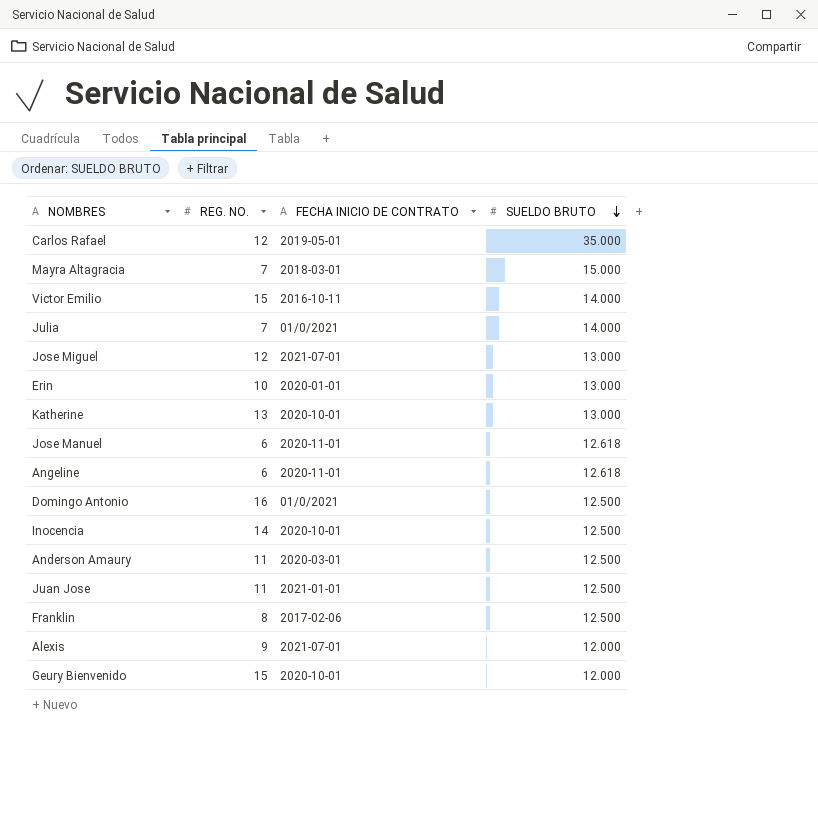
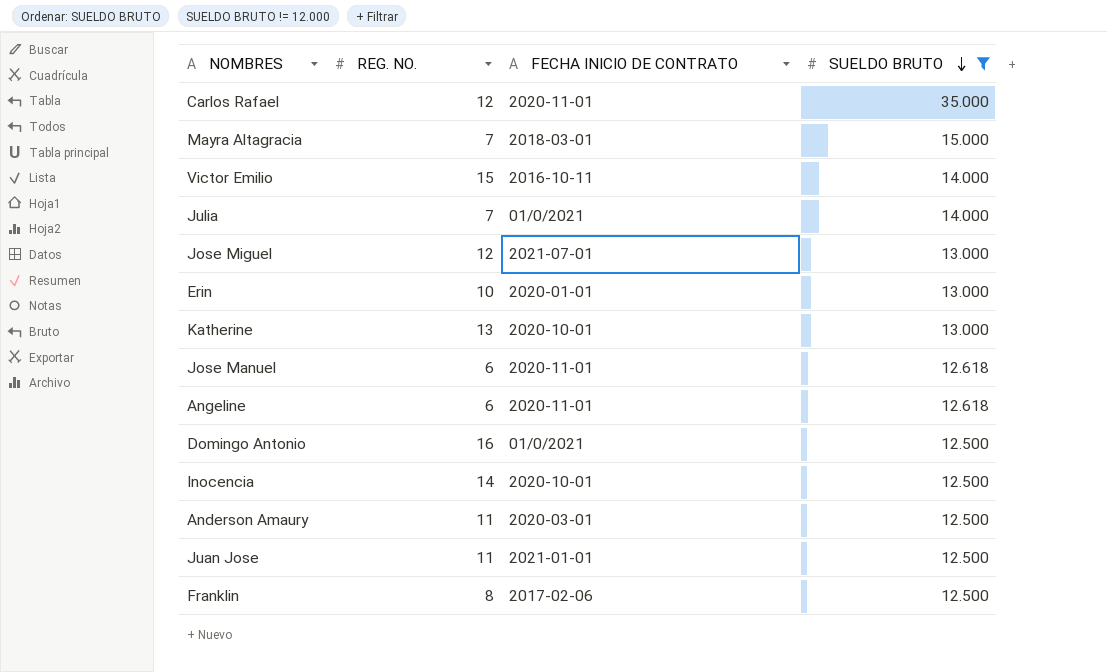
filter: none -> SUELDO BRUTO != 12.000
Carlos Rafael | FECHA INICIO DE CONTRATO: 2019-05-01 -> 2020-11-01

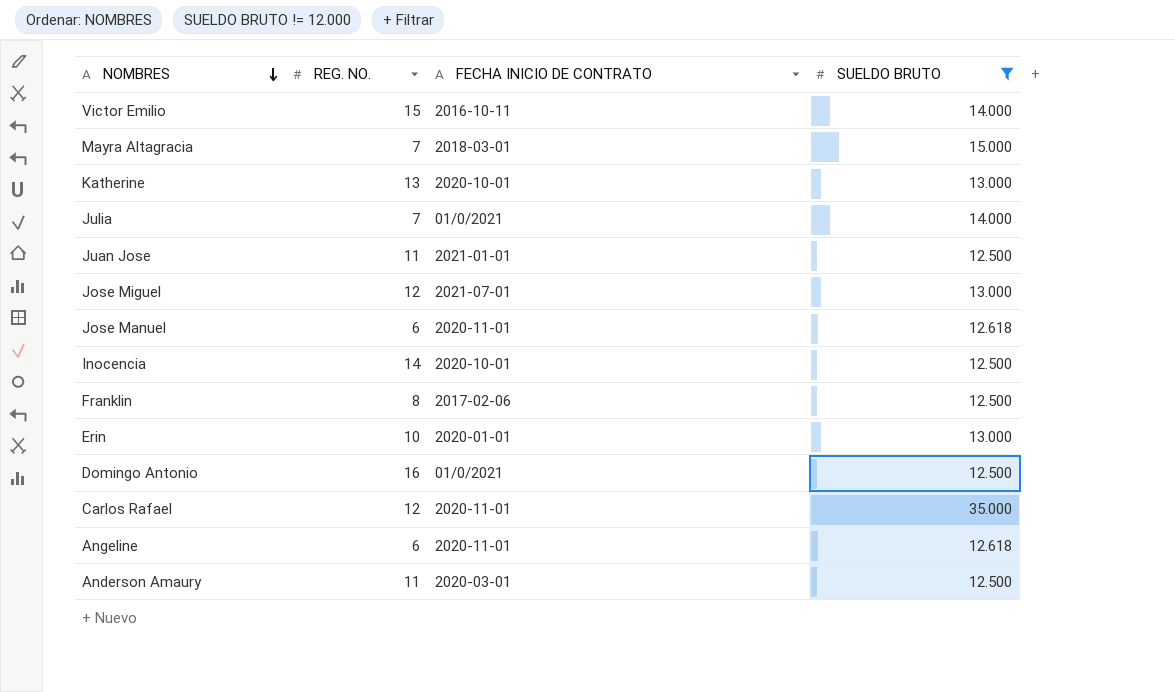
row order: SUELDO BRUTO descending -> NOMBRES descending

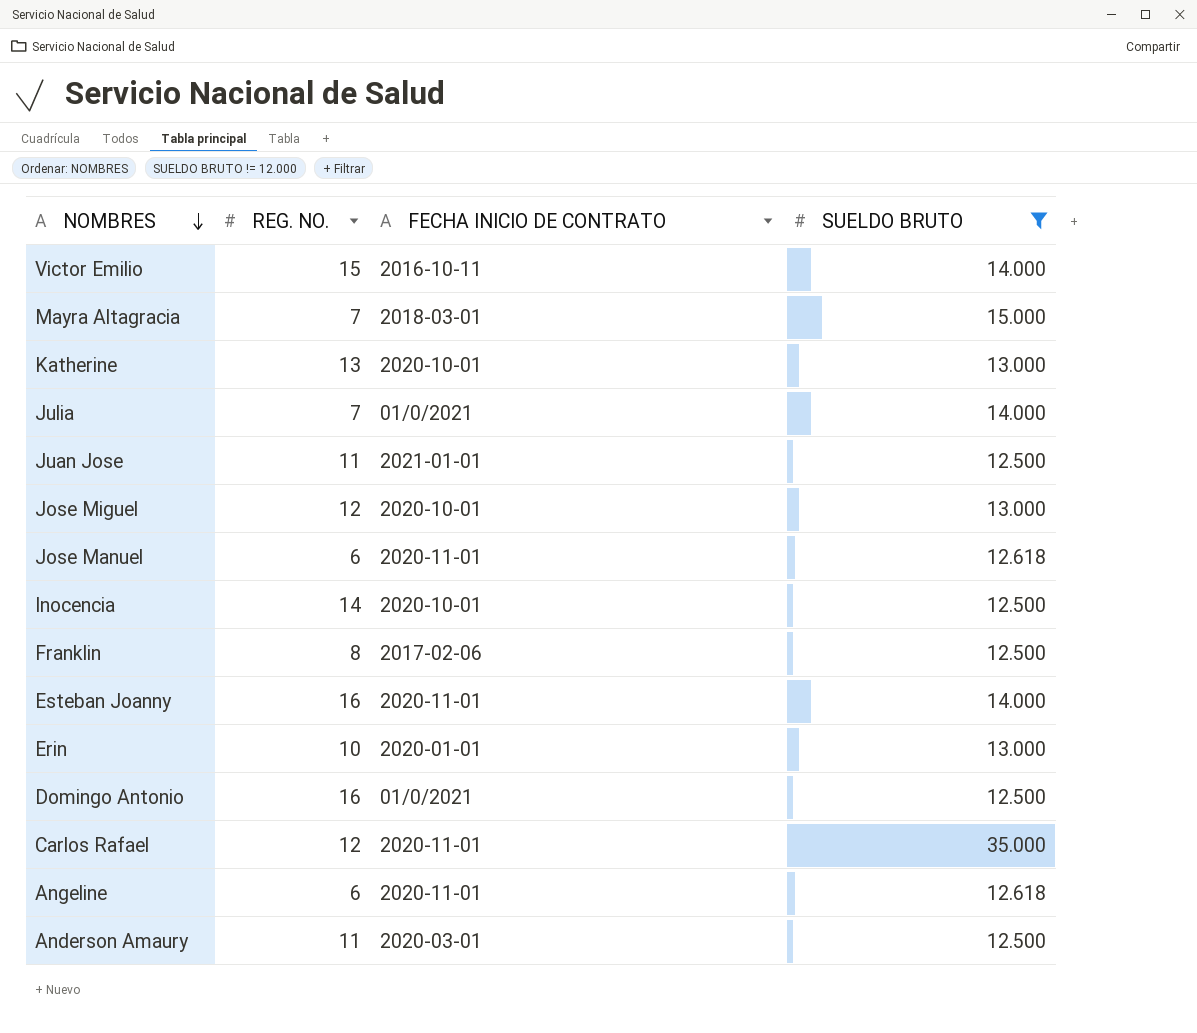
Jose Miguel | FECHA INICIO DE CONTRATO: 2021-07-01 -> 2020-10-01
row Esteban Joanny: none -> 16 | 2020-11-01 | 14.000

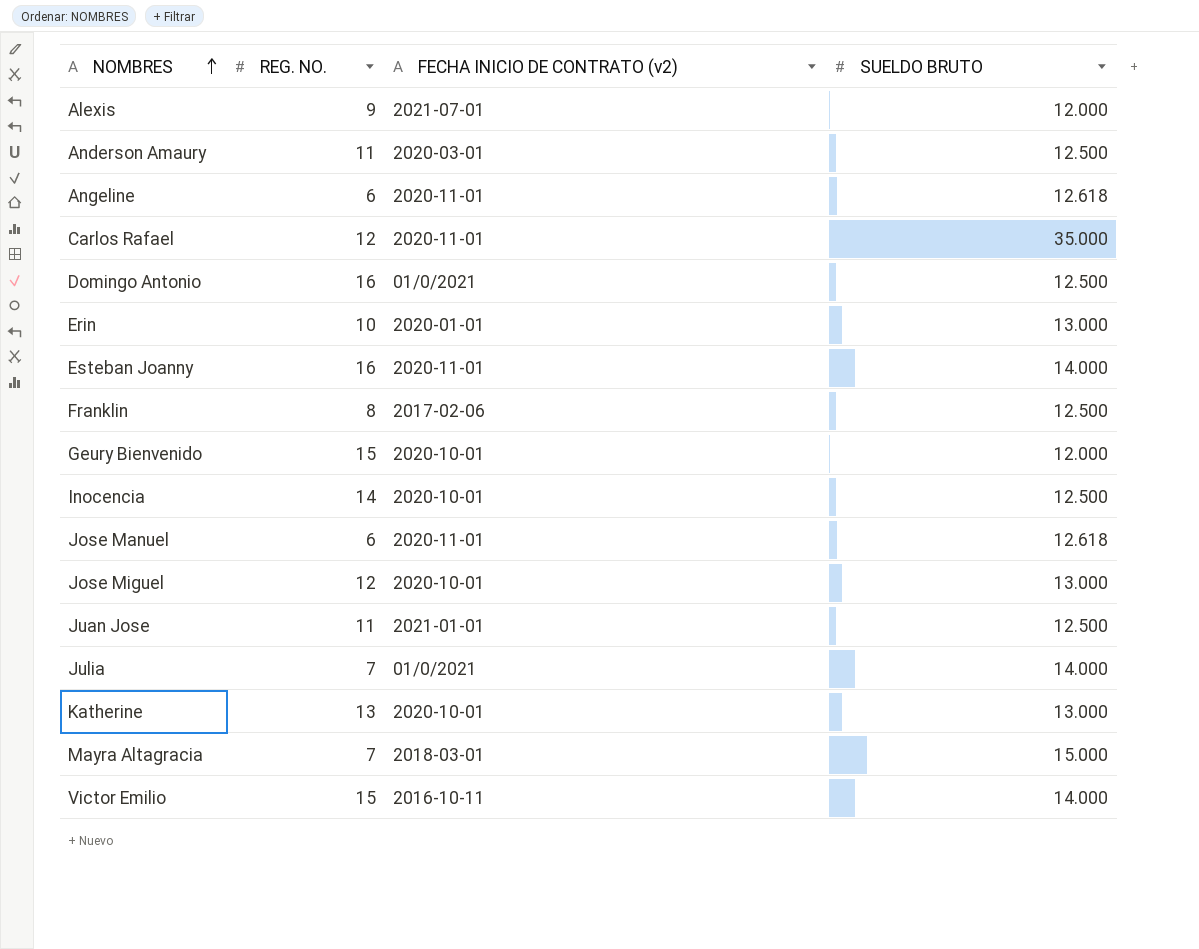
filter: SUELDO BRUTO != 12.000 -> none
row order: NOMBRES descending -> NOMBRES ascending
column name: FECHA INICIO DE CONTRATO -> FECHA INICIO DE CONTRATO (v2)

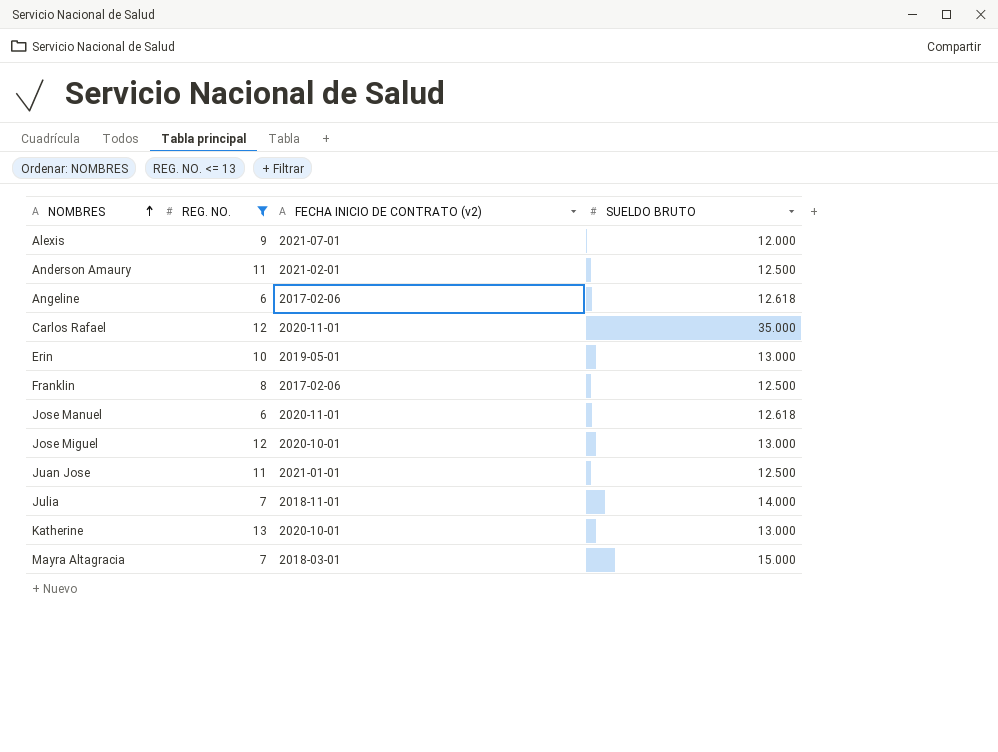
filter: none -> REG. NO. <= 13
Anderson Amaury | FECHA INICIO DE CONTRATO (v2): 2020-03-01 -> 2021-02-01
Angeline | FECHA INICIO DE CONTRATO (v2): 2020-11-01 -> 2017-02-06
Erin | FECHA INICIO DE CONTRATO (v2): 2020-01-01 -> 2019-05-01
Julia | FECHA INICIO DE CONTRATO (v2): 01/0/2021 -> 2018-11-01

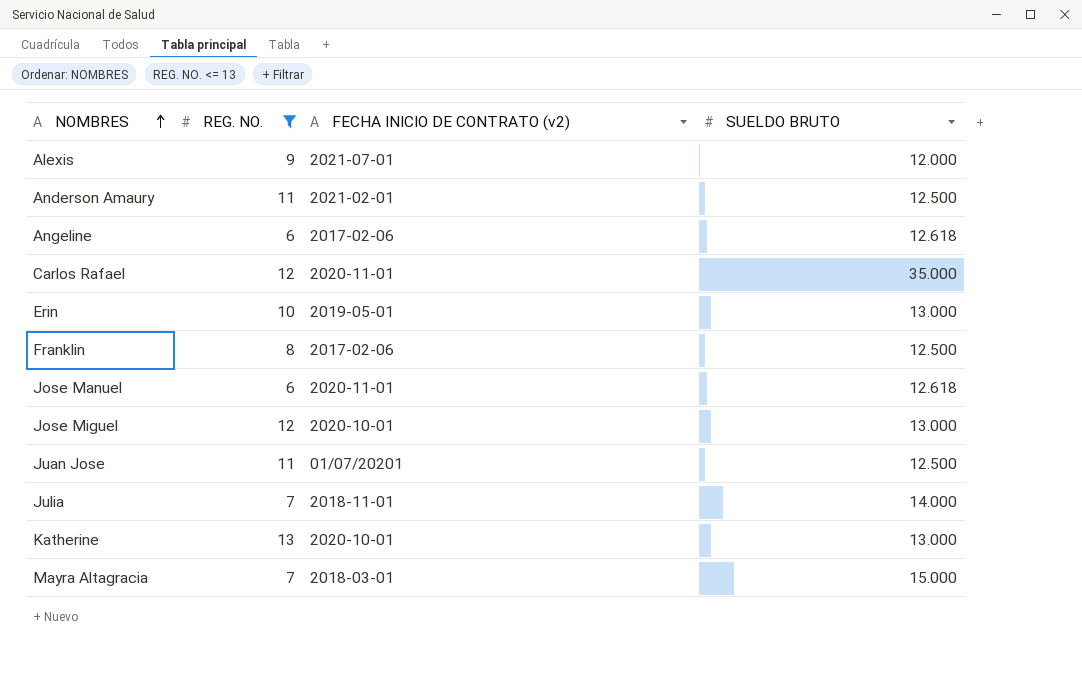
Juan Jose | FECHA INICIO DE CONTRATO (v2): 2021-01-01 -> 01/07/20201

